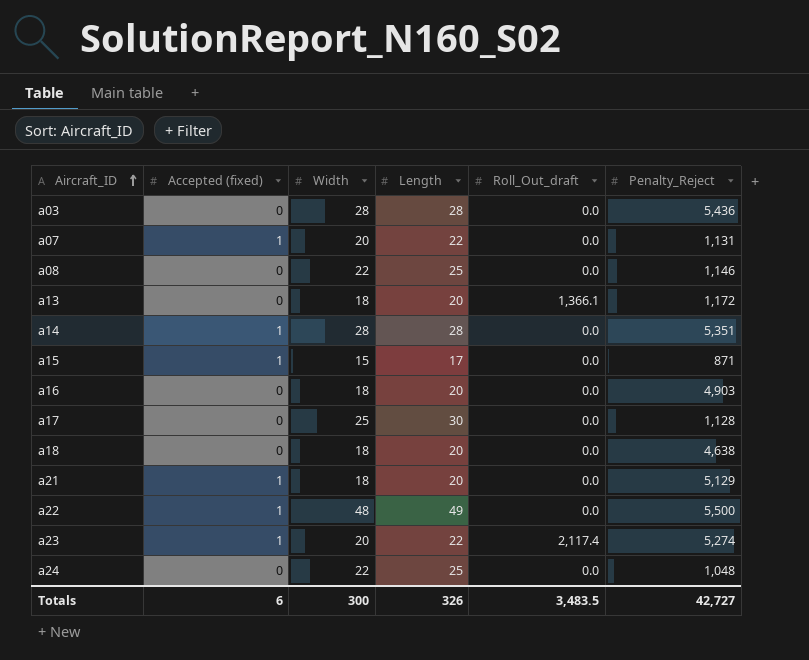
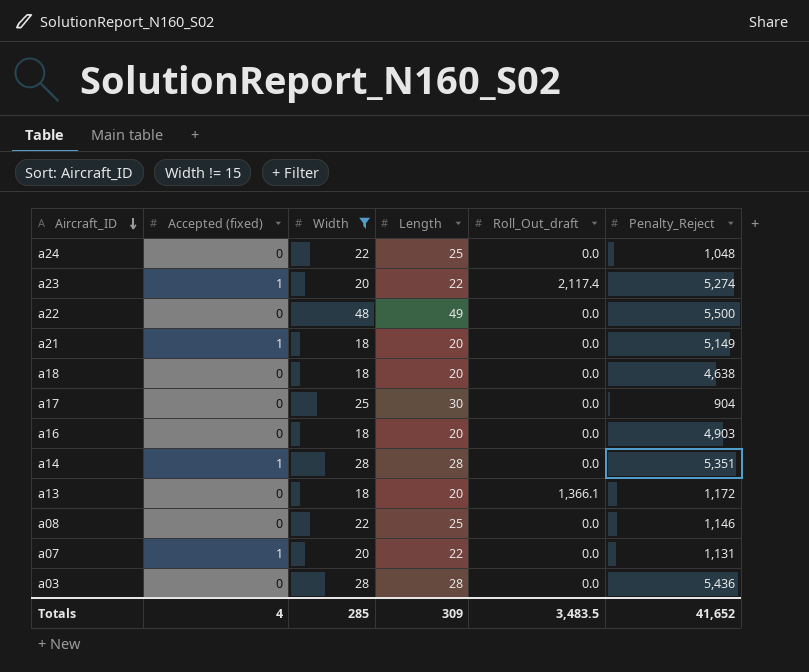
filter: none -> Width != 15
row order: Aircraft_ID ascending -> Aircraft_ID descending
a22 | Accepted (fixed): 1 -> 0
a21 | Penalty_Reject: 5,129 -> 5,149
a17 | Penalty_Reject: 1,128 -> 904
Totals | Accepted (fixed): 6 -> 4
Totals | Width: 300 -> 285
Totals | Length: 326 -> 309
Totals | Penalty_Reject: 42,727 -> 41,652

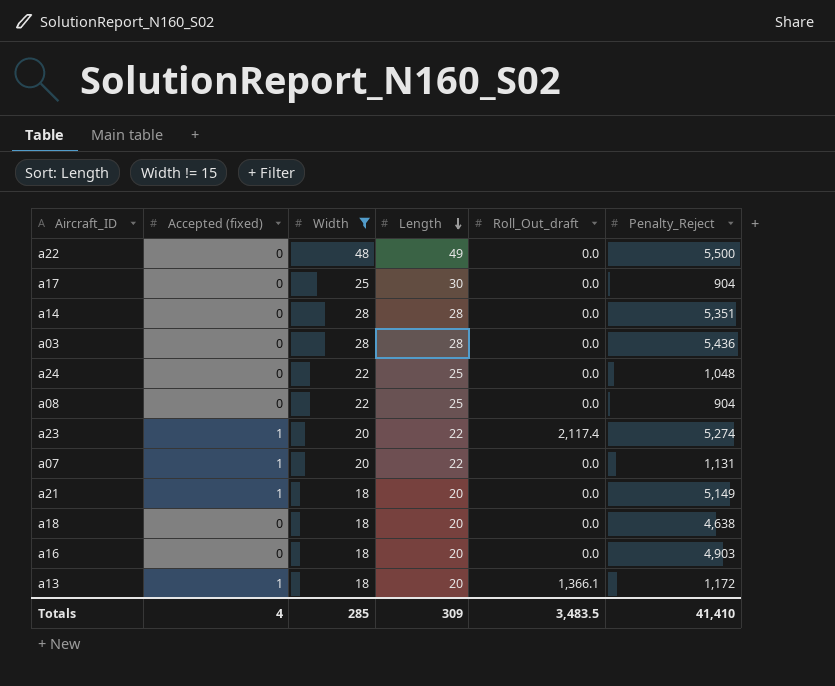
row order: Aircraft_ID descending -> Length descending
a14 | Accepted (fixed): 1 -> 0
a08 | Penalty_Reject: 1,146 -> 904
a13 | Accepted (fixed): 0 -> 1
Totals | Penalty_Reject: 41,652 -> 41,410

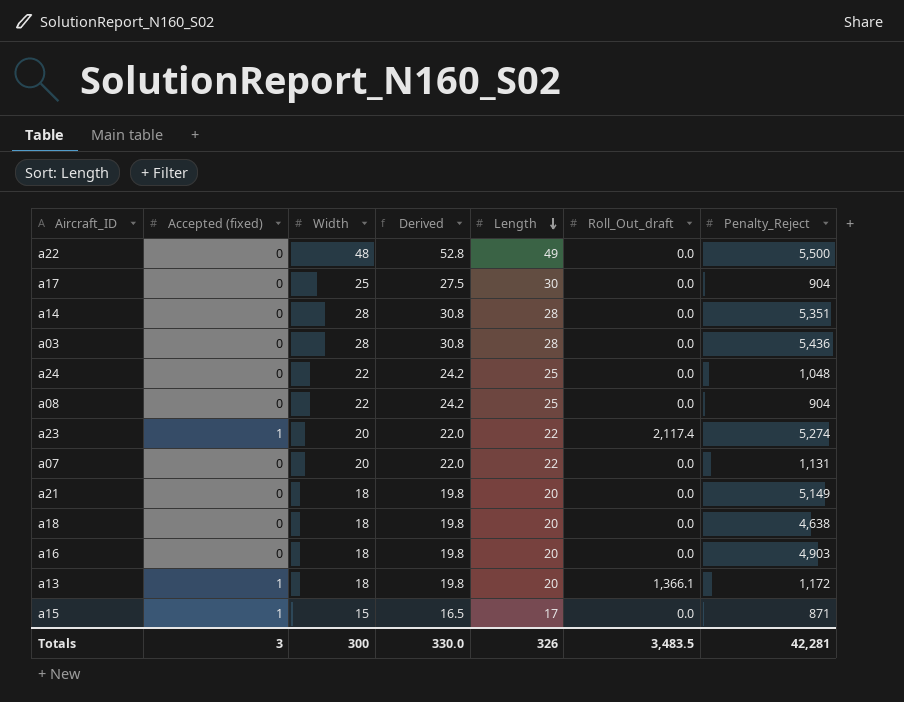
filter: Width != 15 -> none
column Derived | formula: none -> [Width] * 1.1
a07 | Accepted (fixed): 1 -> 0
a21 | Accepted (fixed): 1 -> 0
Totals | Accepted (fixed): 4 -> 3
Totals | Width: 285 -> 300
Totals | Length: 309 -> 326
Totals | Penalty_Reject: 41,410 -> 42,281

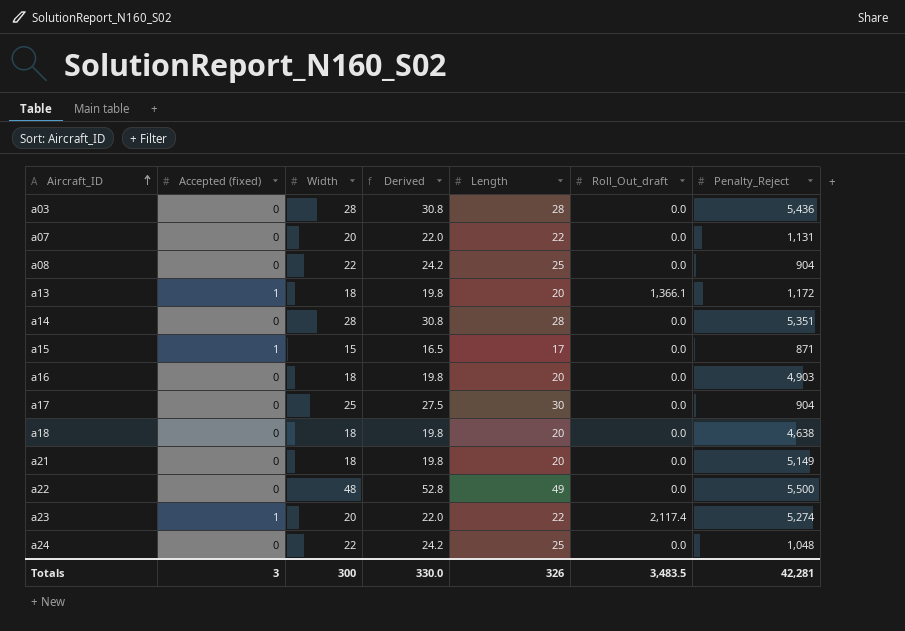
row order: Length descending -> Aircraft_ID ascending

